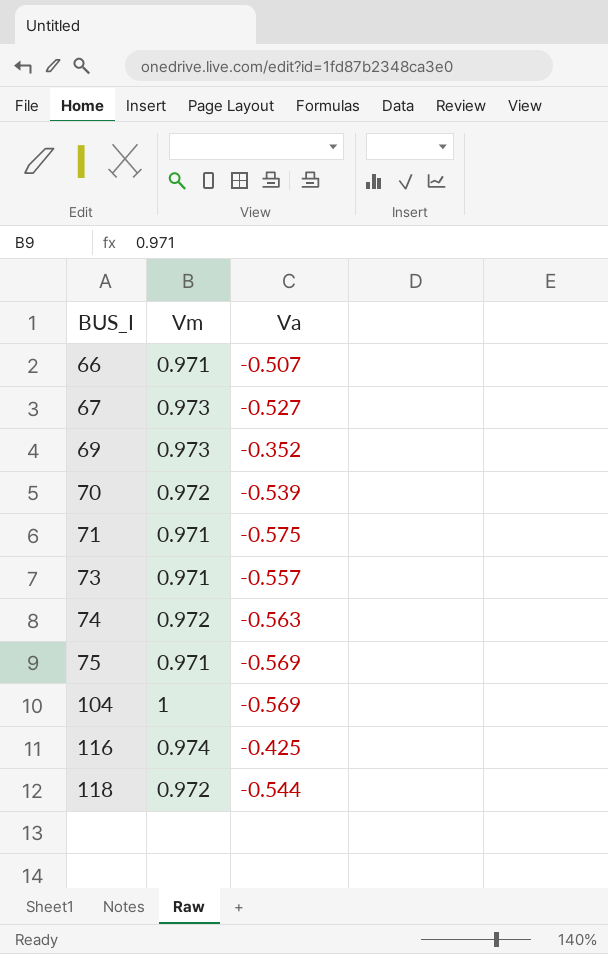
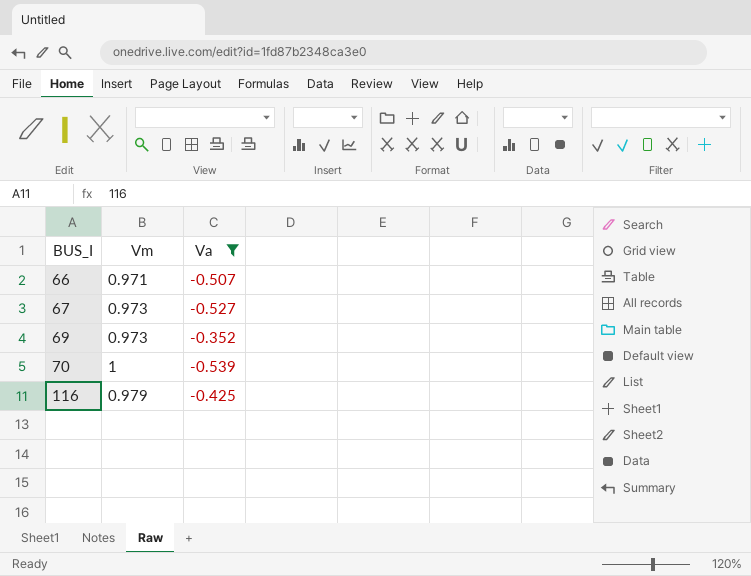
filter: none -> Va >= -0.539
70 | Vm: 0.972 -> 1
116 | Vm: 0.974 -> 0.979

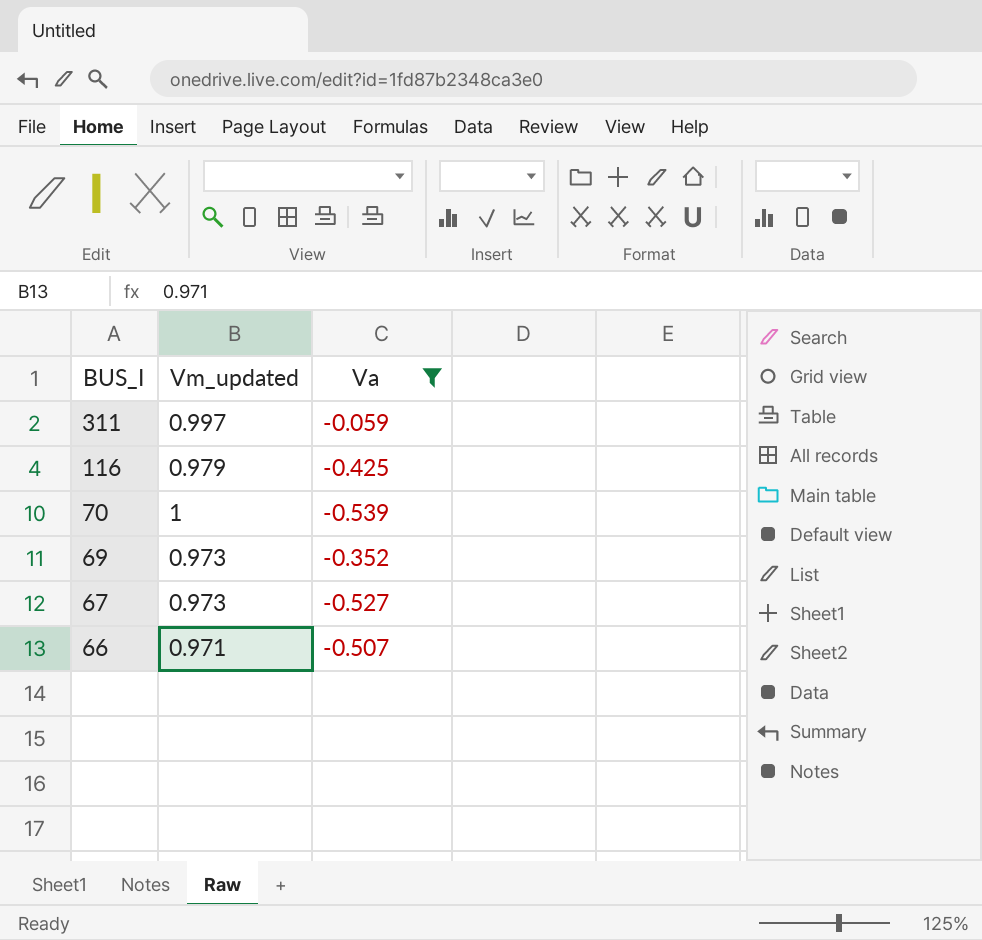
row order: BUS_I ascending -> BUS_I descending
column name: Vm -> Vm_updated
row 311: none -> 0.997 | -0.059

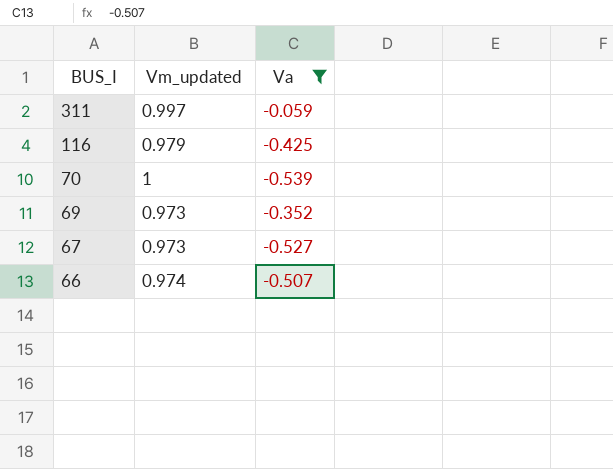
66 | Vm_updated: 0.971 -> 0.974

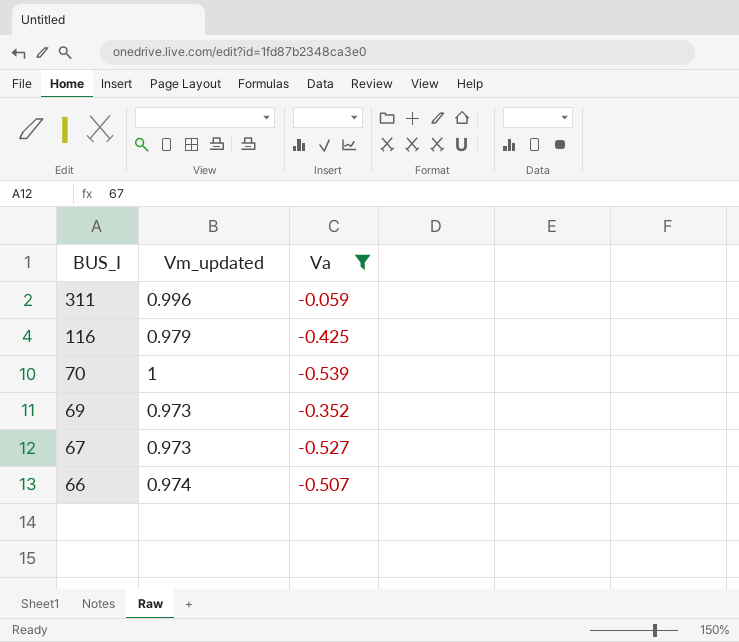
311 | Vm_updated: 0.997 -> 0.996

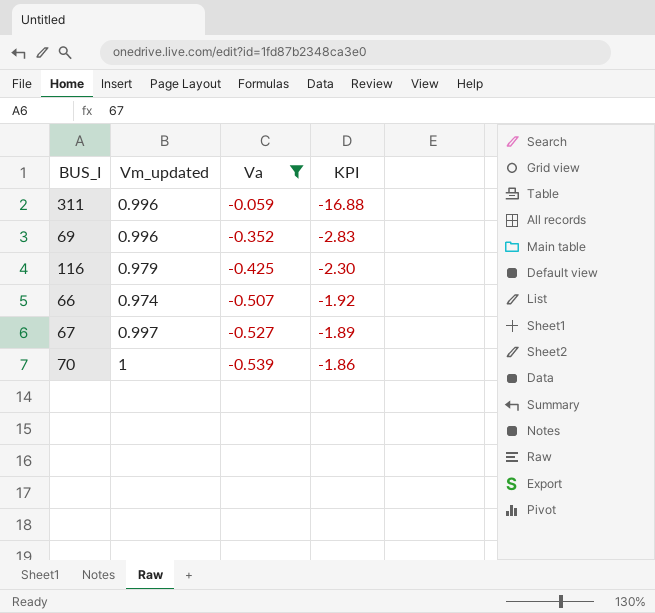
row order: BUS_I descending -> Va descending
column KPI | formula: none -> [Vm_updated] / [Va]
69 | Vm_updated: 0.973 -> 0.996
67 | Vm_updated: 0.973 -> 0.997

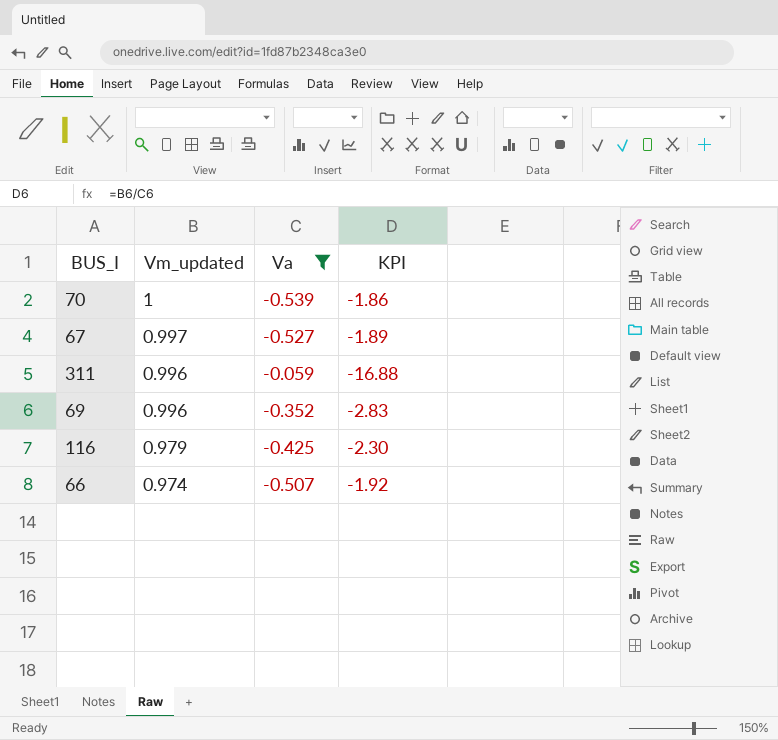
row order: Va descending -> Vm_updated descending

